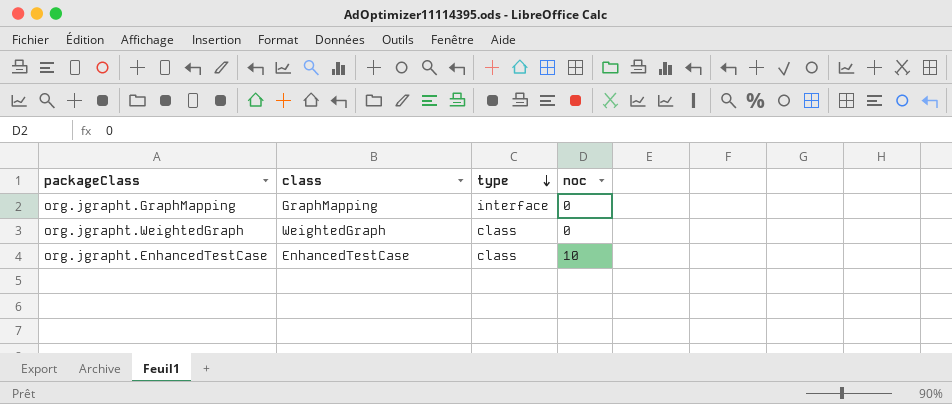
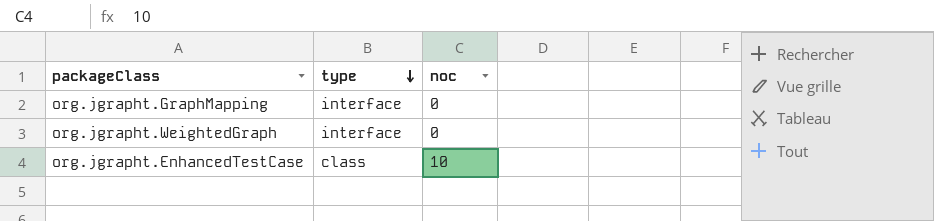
column class | position: 2 -> none
org.jgrapht.WeightedGraph | type: class -> interface

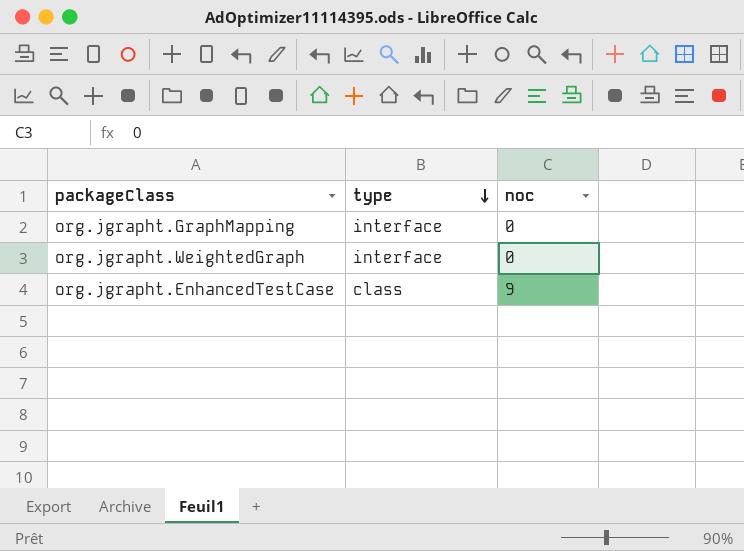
org.jgrapht.EnhancedTestCase | noc: 10 -> 9

